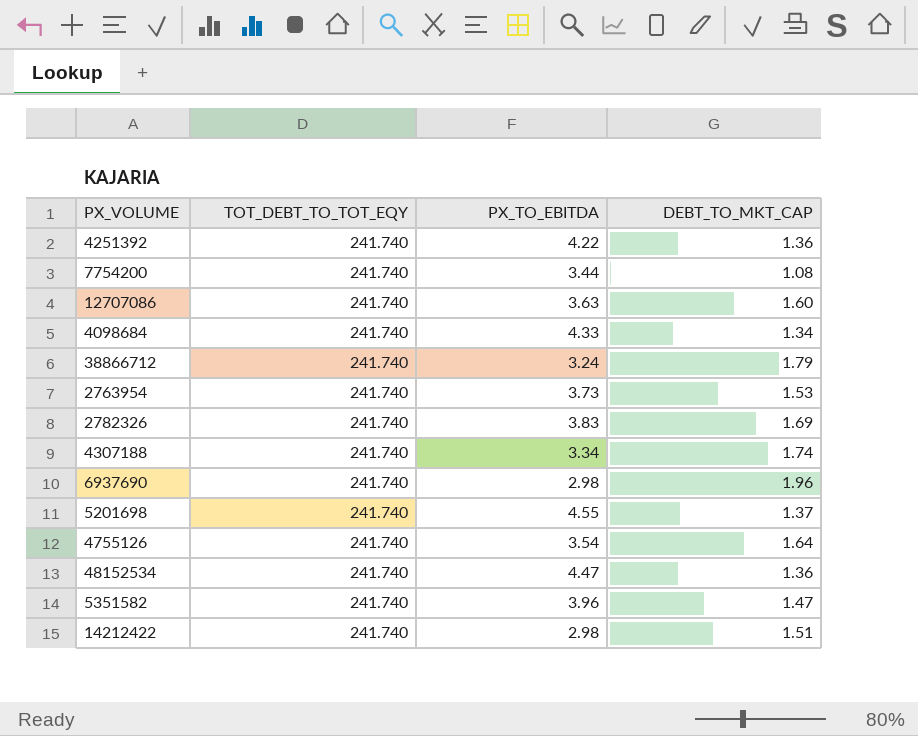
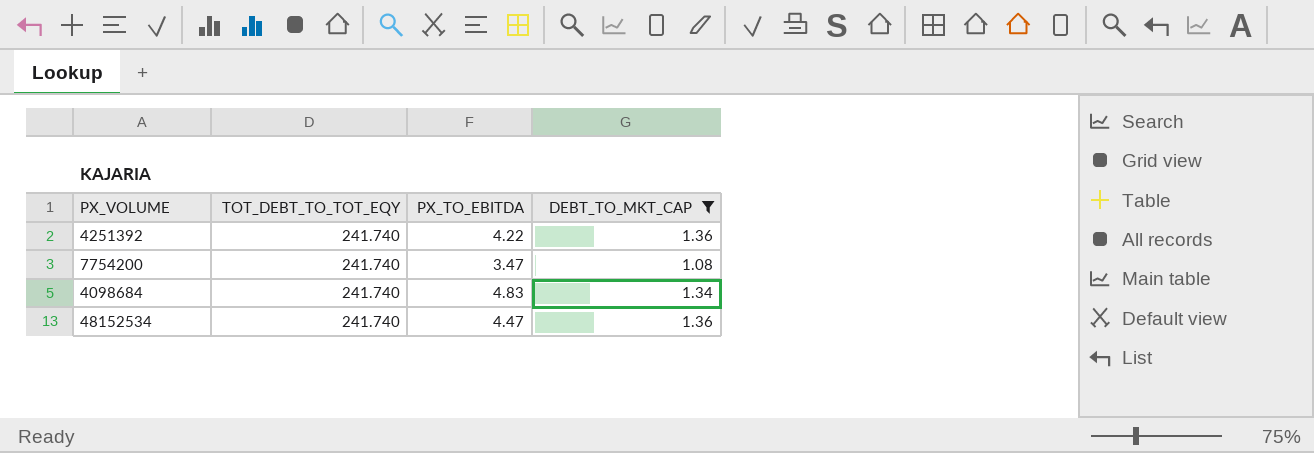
filter: none -> DEBT_TO_MKT_CAP <= 1.36
7754200 | PX_TO_EBITDA: 3.44 -> 3.47
4098684 | PX_TO_EBITDA: 4.33 -> 4.83

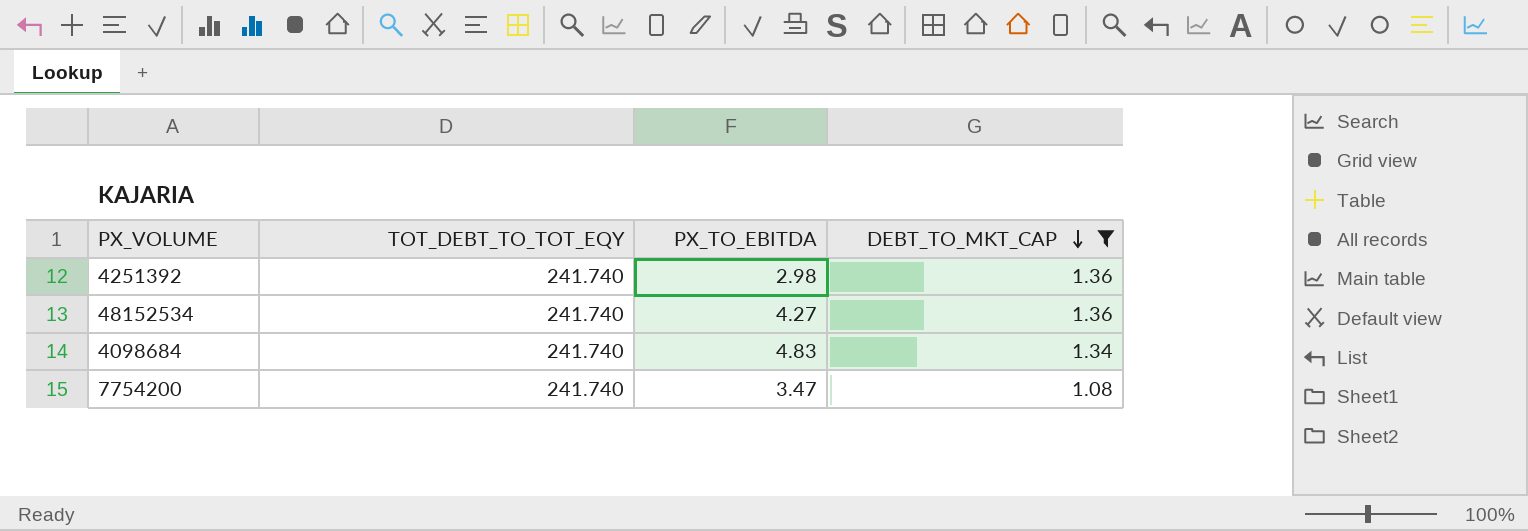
row order: none -> DEBT_TO_MKT_CAP descending
4251392 | PX_TO_EBITDA: 4.22 -> 2.98
48152534 | PX_TO_EBITDA: 4.47 -> 4.27

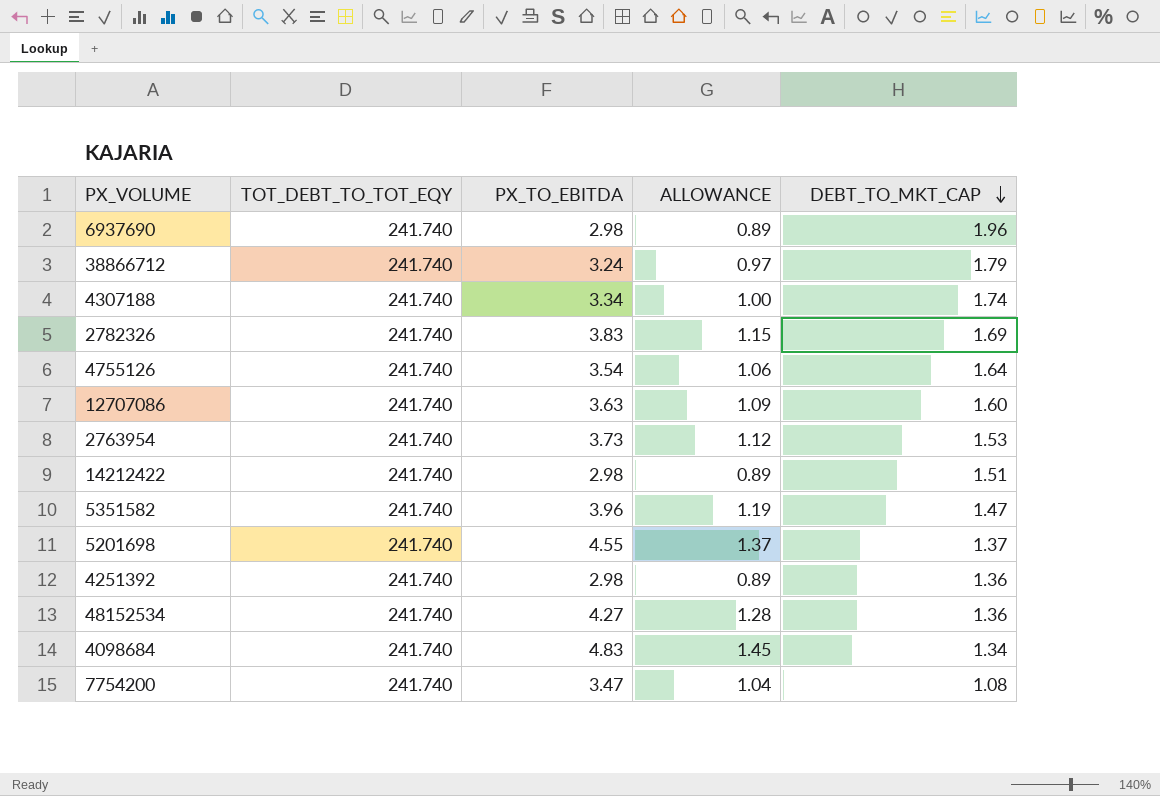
filter: DEBT_TO_MKT_CAP <= 1.36 -> none
column ALLOWANCE | formula: none -> [PX_TO_EBITDA] * 0.3

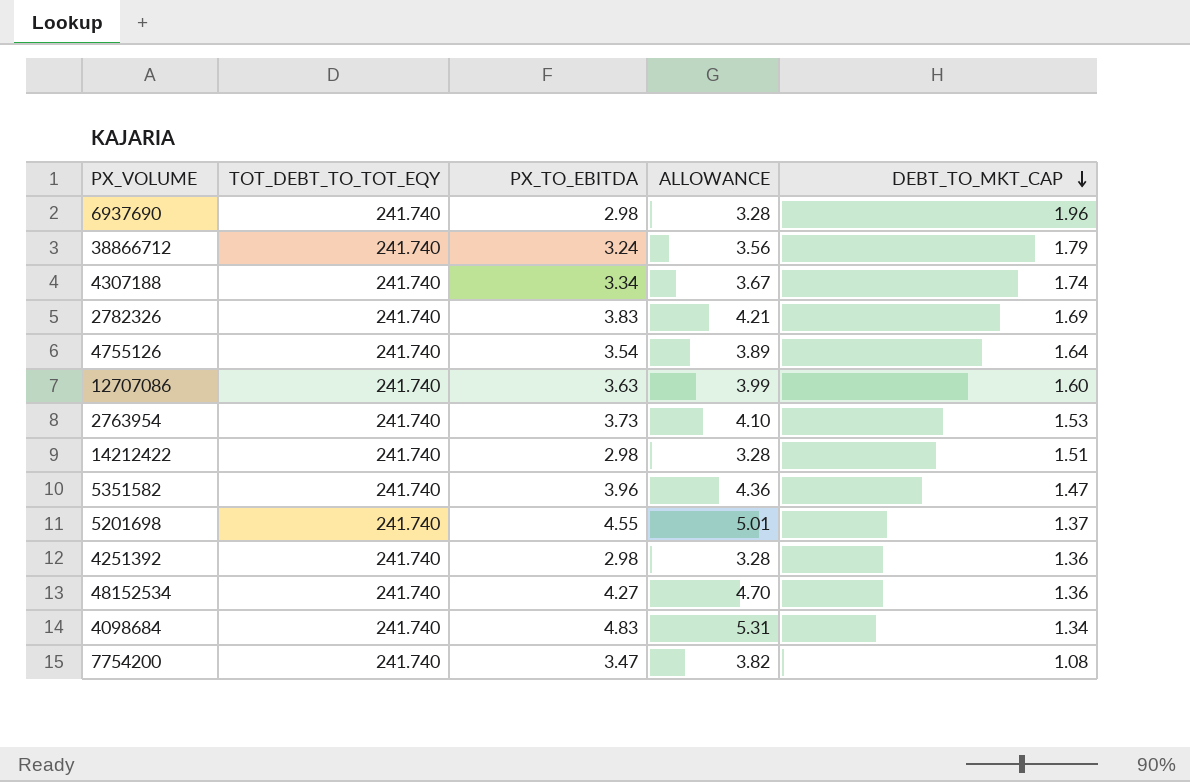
column ALLOWANCE | formula: [PX_TO_EBITDA] * 0.3 -> [PX_TO_EBITDA] * 1.1

